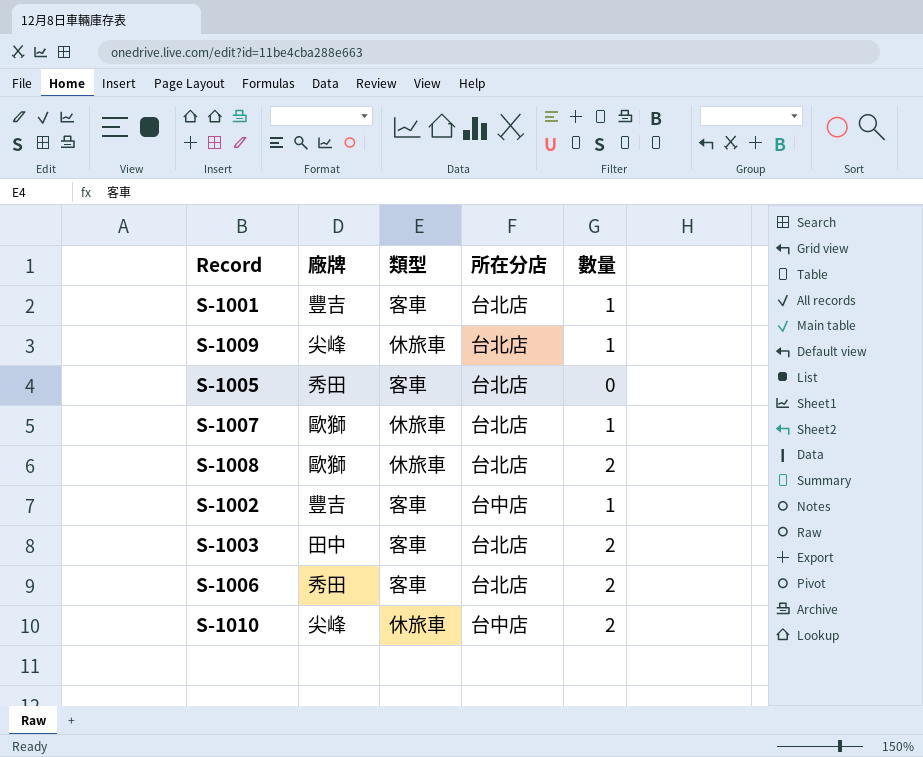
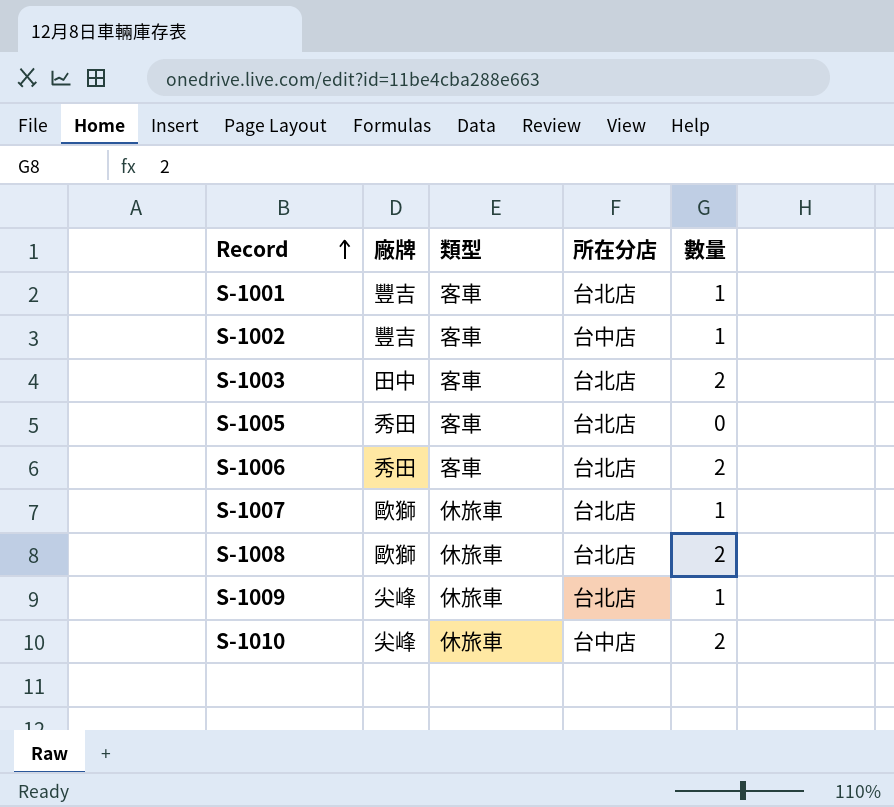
row order: none -> Record ascending

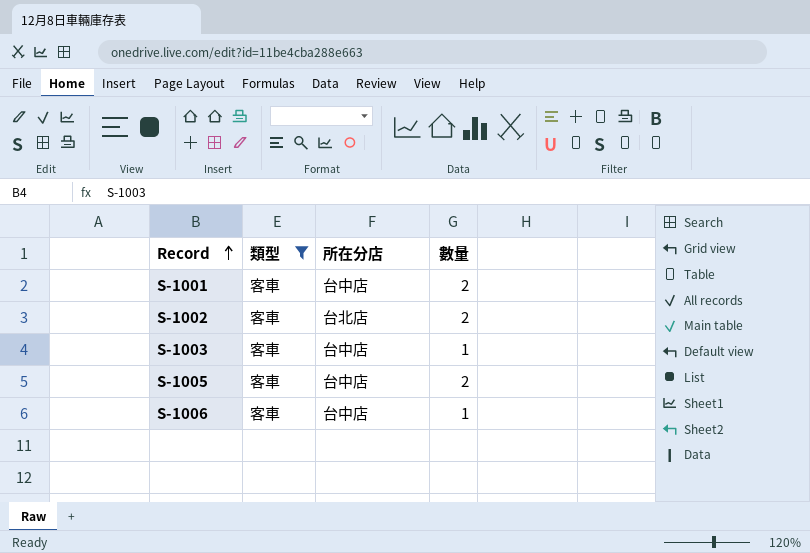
filter: none -> 類型 = 客車
column 廠牌 | position: 2 -> none
S-1001 | 所在分店: 台北店 -> 台中店
S-1001 | 數量: 1 -> 2
S-1002 | 所在分店: 台中店 -> 台北店
S-1002 | 數量: 1 -> 2
S-1003 | 所在分店: 台北店 -> 台中店
S-1003 | 數量: 2 -> 1
S-1005 | 所在分店: 台北店 -> 台中店
S-1005 | 數量: 0 -> 2
S-1006 | 所在分店: 台北店 -> 台中店
S-1006 | 數量: 2 -> 1

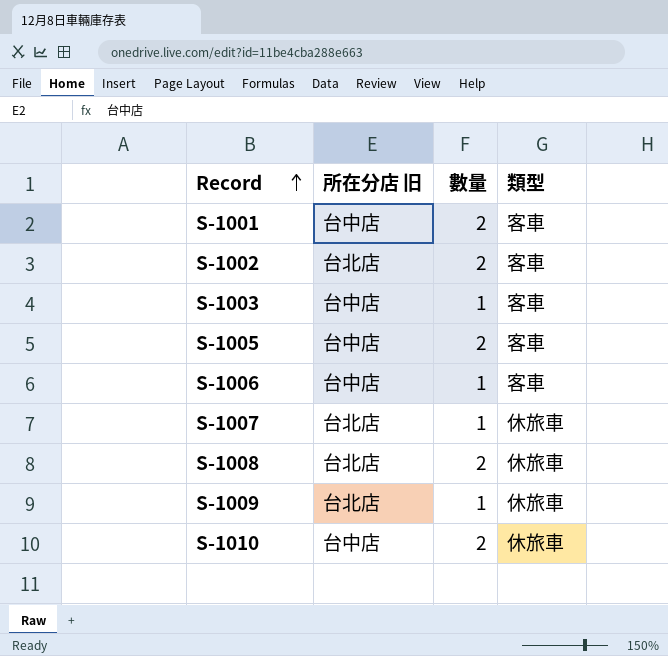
filter: 類型 = 客車 -> none
column name: 所在分店 -> 所在分店 旧
column 類型 | position: 2 -> 4

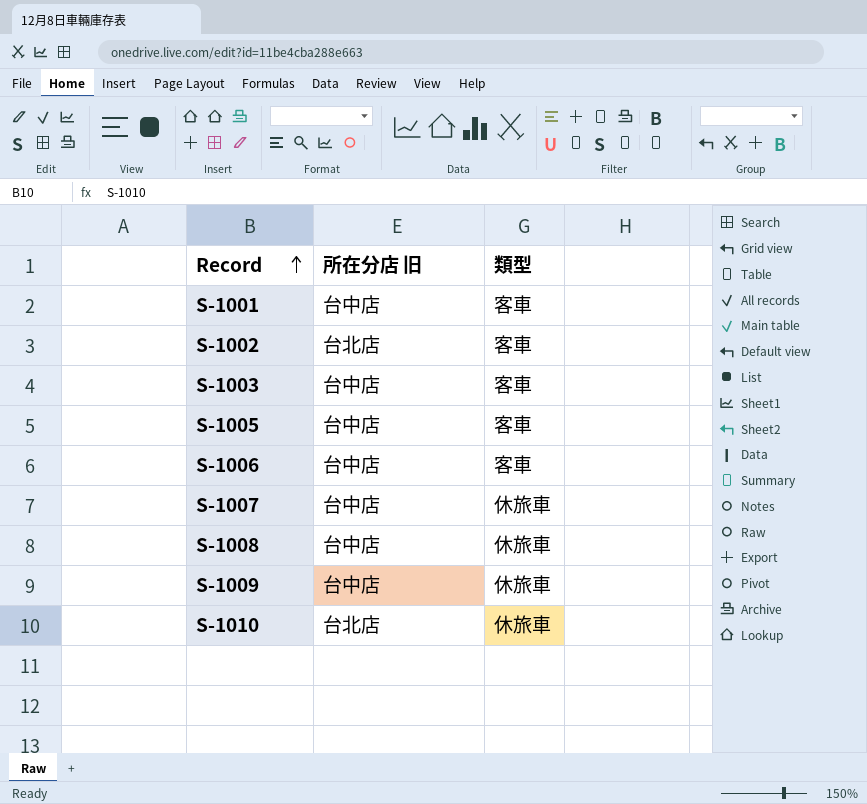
column 數量 | position: 3 -> none
S-1007 | 所在分店 旧: 台北店 -> 台中店
S-1008 | 所在分店 旧: 台北店 -> 台中店
S-1009 | 所在分店 旧: 台北店 -> 台中店
S-1010 | 所在分店 旧: 台中店 -> 台北店

